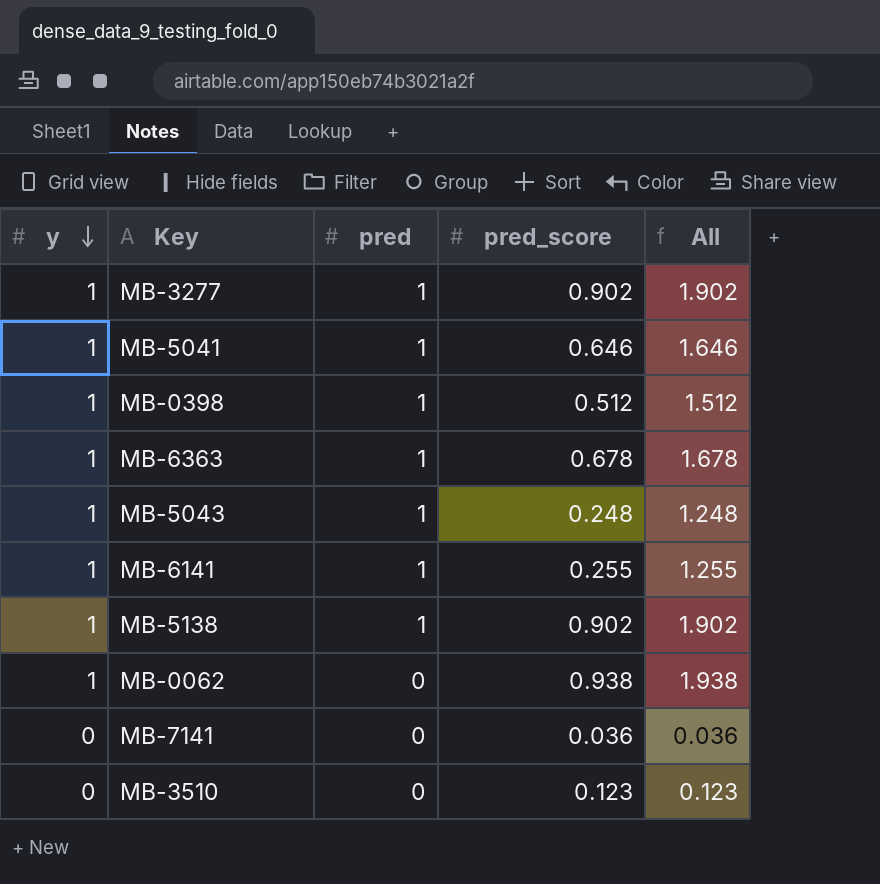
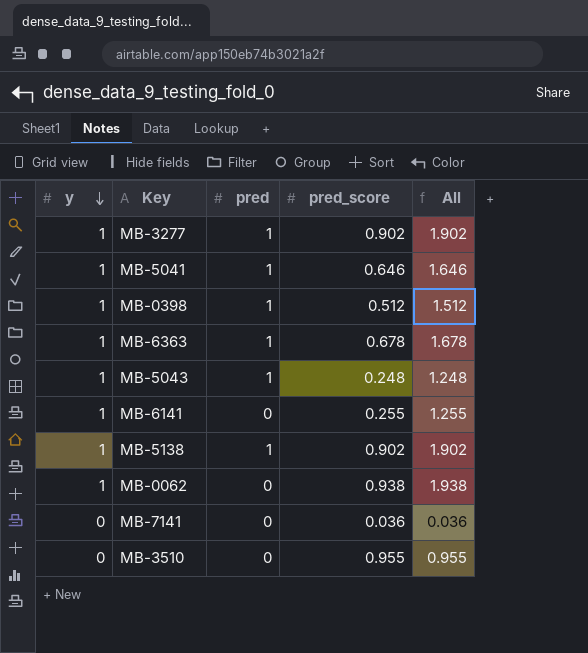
MB-6141 | pred: 1 -> 0
MB-3510 | pred_score: 0.123 -> 0.955
MB-3510 | All: 0.123 -> 0.955

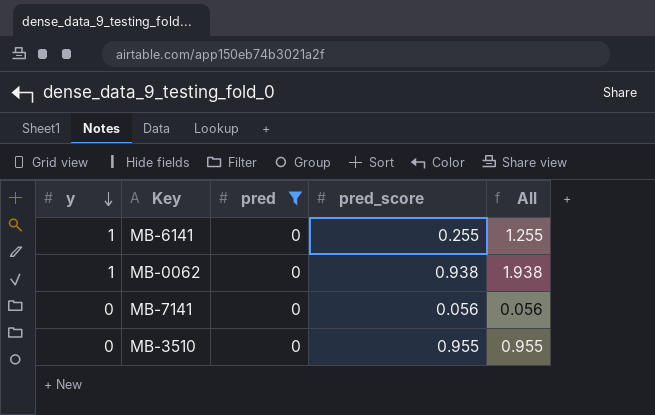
filter: none -> pred = 0
MB-7141 | pred_score: 0.036 -> 0.056
MB-7141 | All: 0.036 -> 0.056

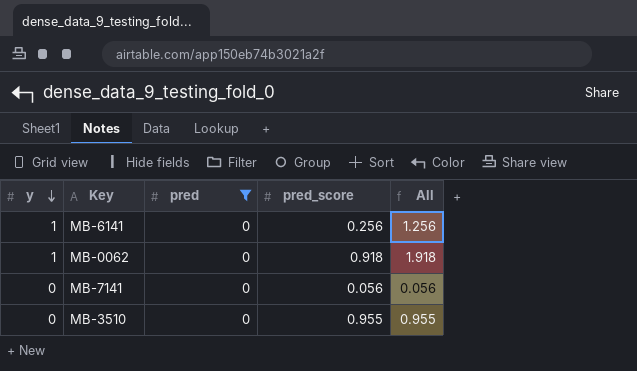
MB-6141 | pred_score: 0.255 -> 0.256
MB-6141 | All: 1.255 -> 1.256
MB-0062 | pred_score: 0.938 -> 0.918
MB-0062 | All: 1.938 -> 1.918

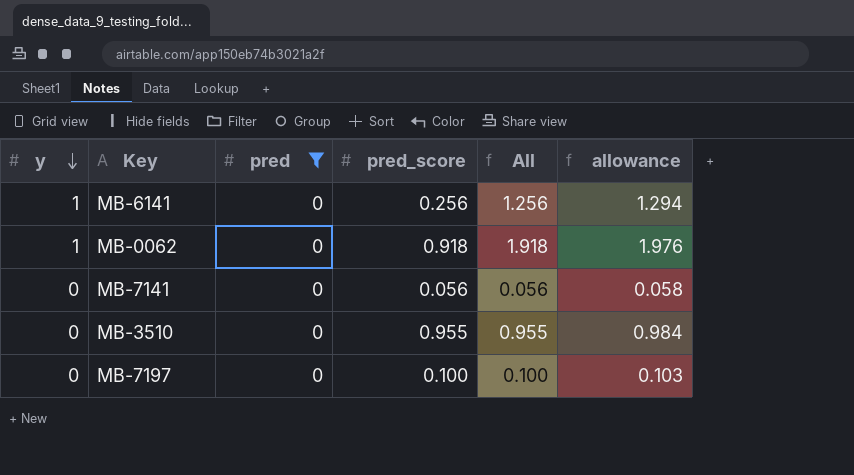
column allowance | formula: none -> [All] * 1.03
row MB-7197: none -> 0 | 0 | 0.100 | 0.100 | 0.103

